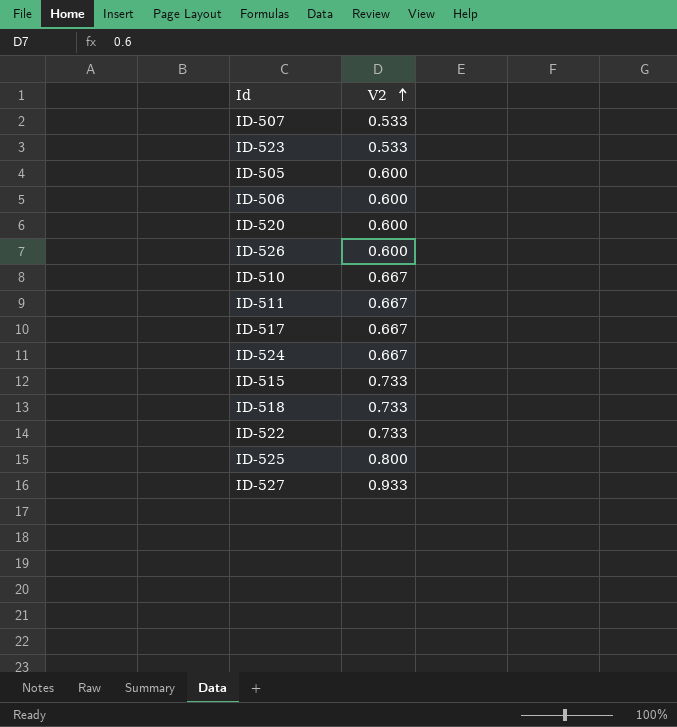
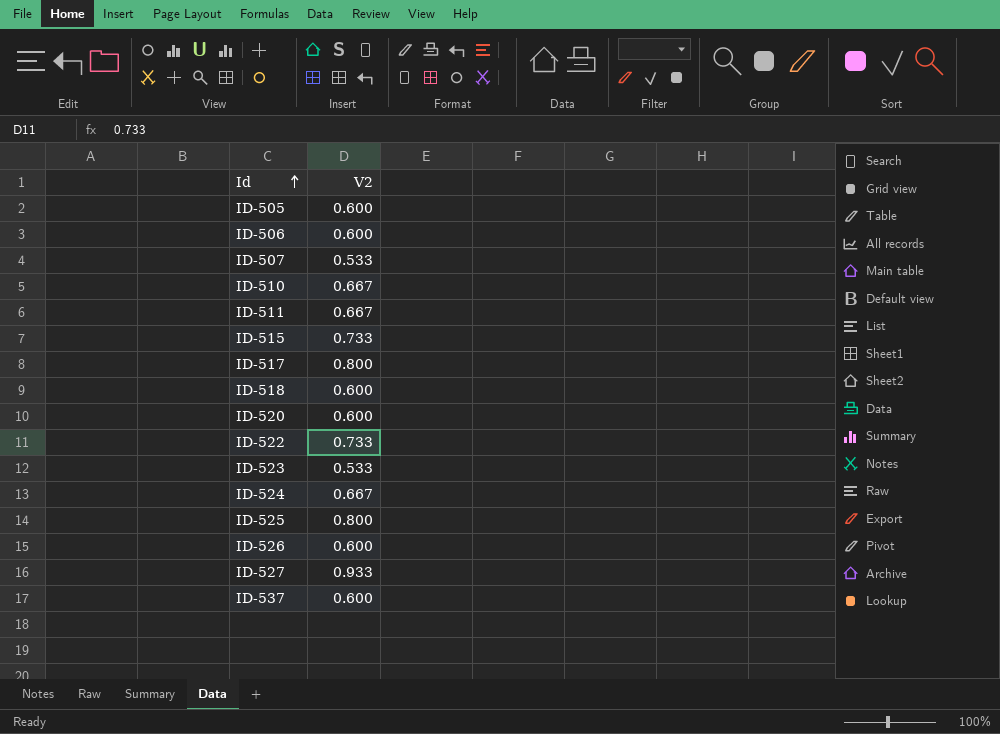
row order: V2 ascending -> Id ascending
ID-517 | V2: 0.667 -> 0.800
ID-518 | V2: 0.733 -> 0.600
row ID-537: none -> 0.600

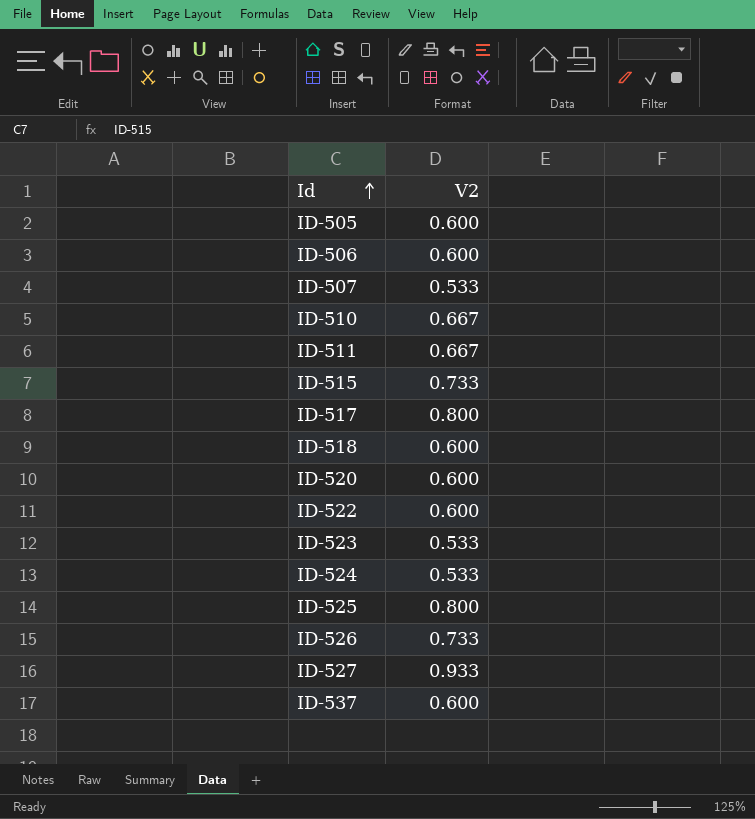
ID-522 | V2: 0.733 -> 0.600
ID-524 | V2: 0.667 -> 0.533
ID-526 | V2: 0.600 -> 0.733

